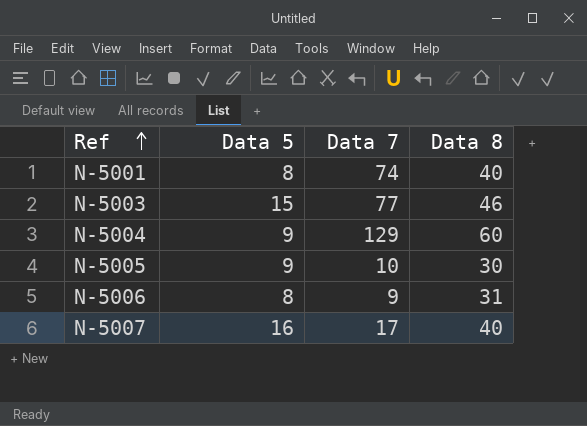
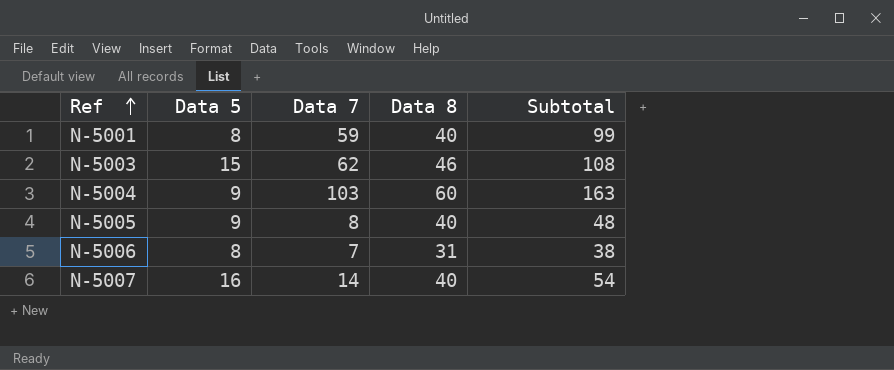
column Subtotal | formula: none -> [Data 7] + [Data 8]
N-5001 | Data 7: 74 -> 59
N-5003 | Data 7: 77 -> 62
N-5004 | Data 7: 129 -> 103
N-5005 | Data 7: 10 -> 8
N-5005 | Data 8: 30 -> 40
N-5006 | Data 7: 9 -> 7
N-5007 | Data 7: 17 -> 14

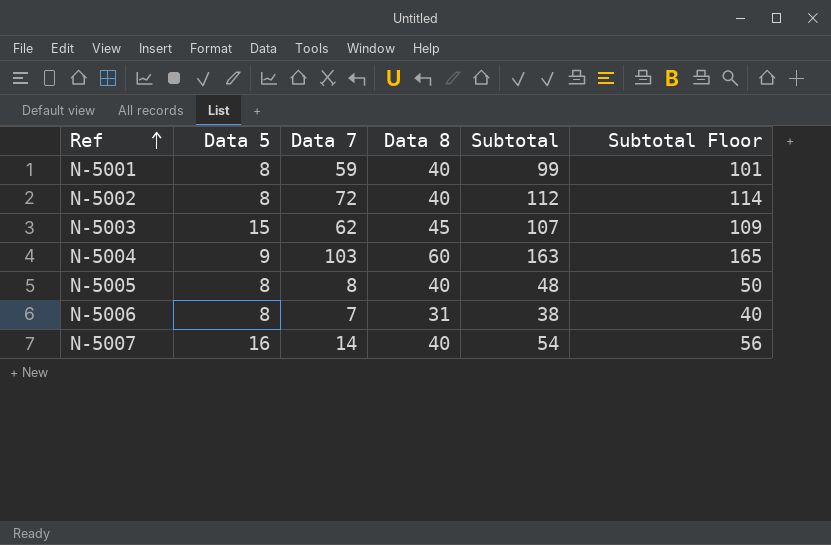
column Subtotal Floor | formula: none -> [Subtotal] + 2
row N-5002: none -> 8 | 72 | 40 | 112 | 114
N-5003 | Data 8: 46 -> 45
N-5003 | Subtotal: 108 -> 107
N-5005 | Data 5: 9 -> 8

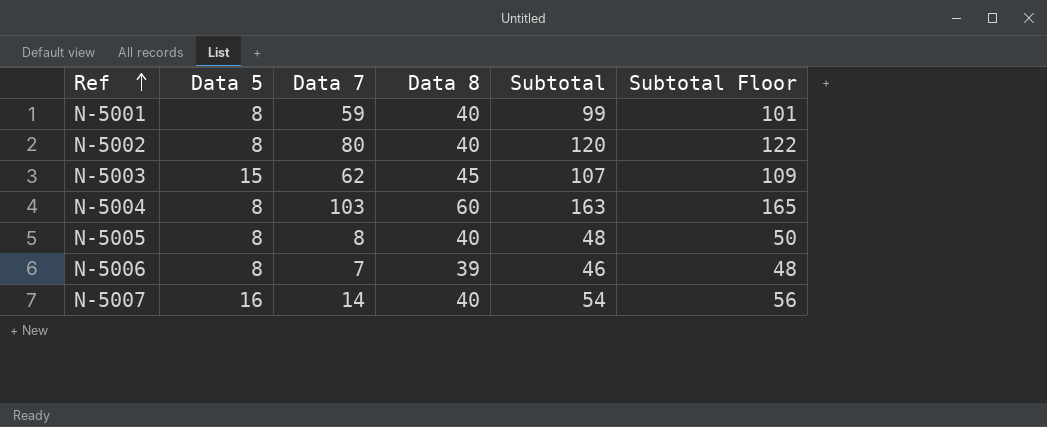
N-5002 | Data 7: 72 -> 80
N-5002 | Subtotal: 112 -> 120
N-5002 | Subtotal Floor: 114 -> 122
N-5004 | Data 5: 9 -> 8
N-5006 | Data 8: 31 -> 39
N-5006 | Subtotal: 38 -> 46
N-5006 | Subtotal Floor: 40 -> 48

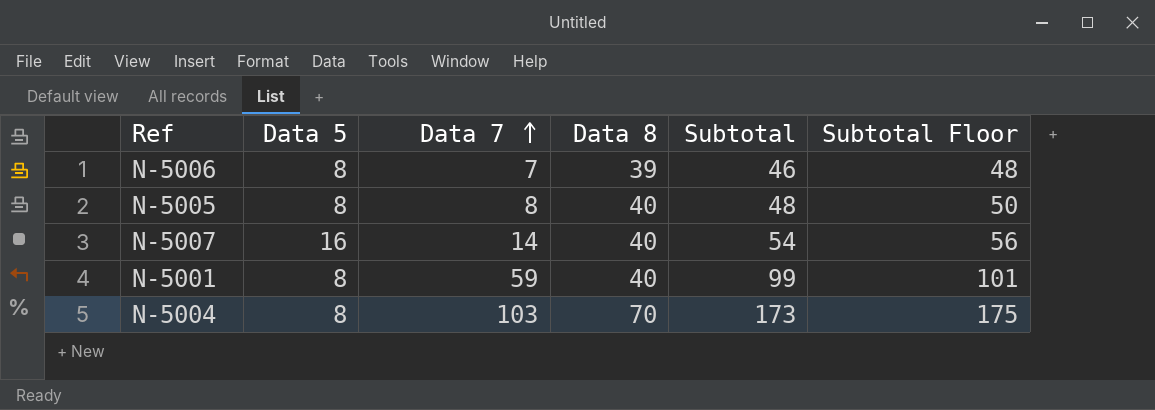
row order: Ref ascending -> Data 7 ascending
row N-5002: 8 | 80 | 40 | 120 | 122 -> none
row N-5003: 15 | 62 | 45 | 107 | 109 -> none
N-5004 | Data 8: 60 -> 70
N-5004 | Subtotal: 163 -> 173
N-5004 | Subtotal Floor: 165 -> 175

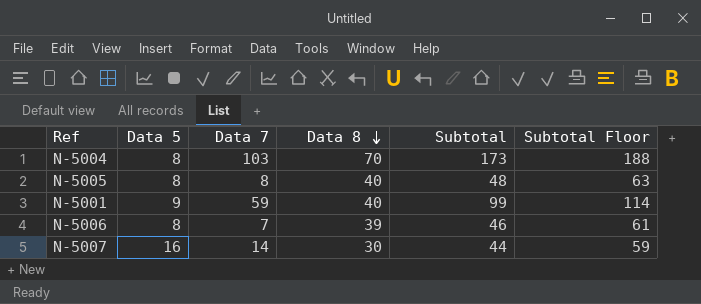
row order: Data 7 ascending -> Data 8 descending
column Subtotal Floor | formula: [Subtotal] + 2 -> [Subtotal] + 15
N-5001 | Data 5: 8 -> 9
N-5007 | Data 8: 40 -> 30
N-5007 | Subtotal: 54 -> 44

